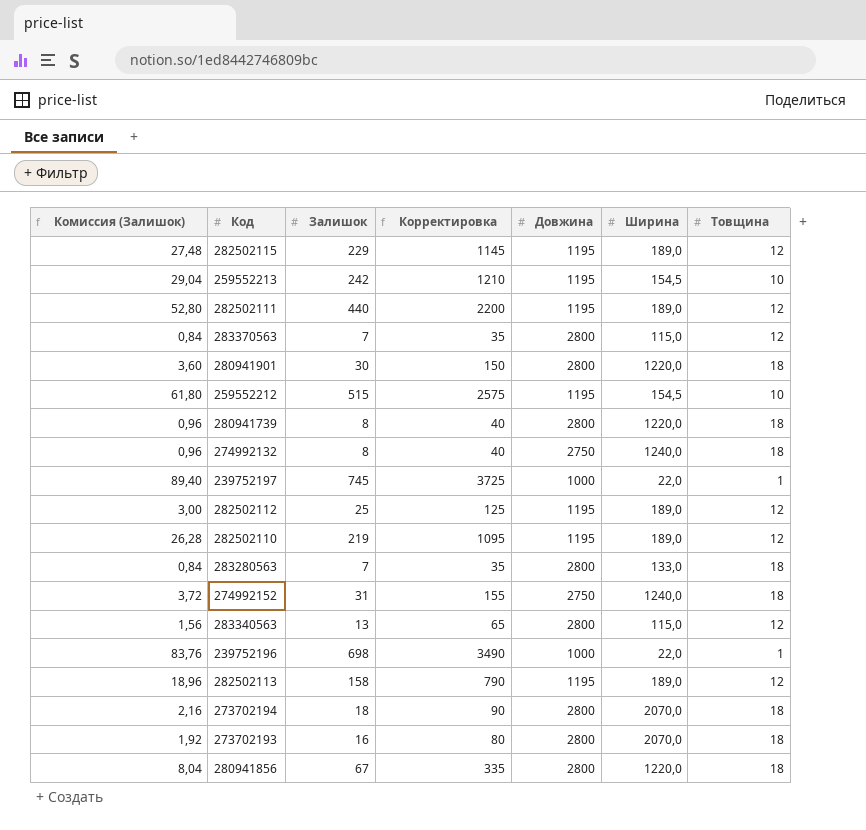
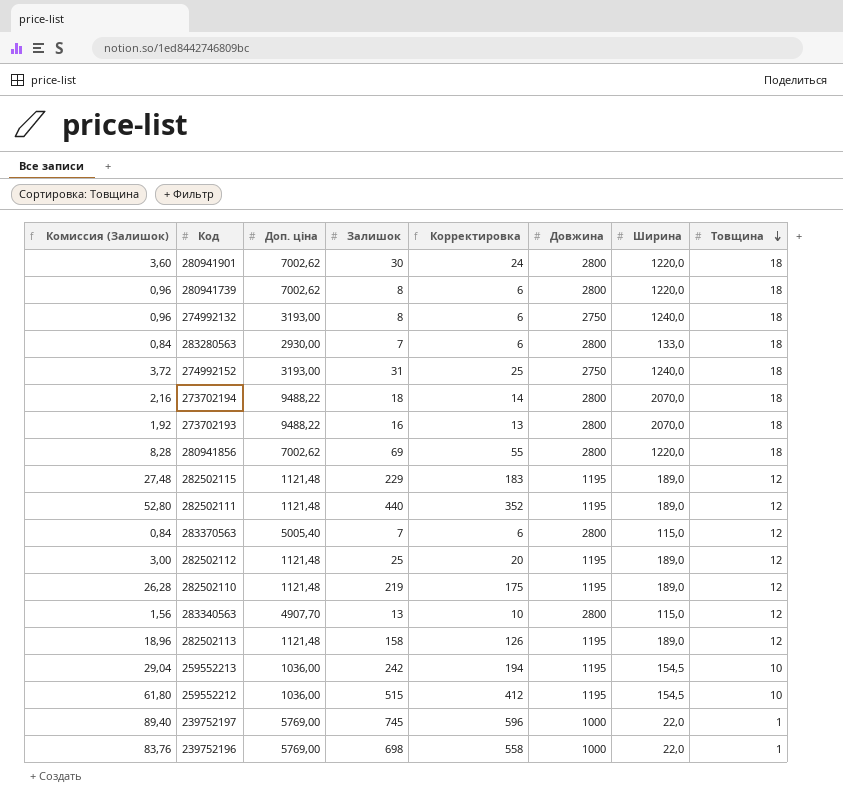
row order: none -> Товщина descending
column Доп. ціна | position: none -> 3
column Корректировка | formula: [Залишок] * 5 -> [Залишок] * 0,8
280941856 | Комиссия (Залишок): 8,04 -> 8,28
280941856 | Залишок: 67 -> 69

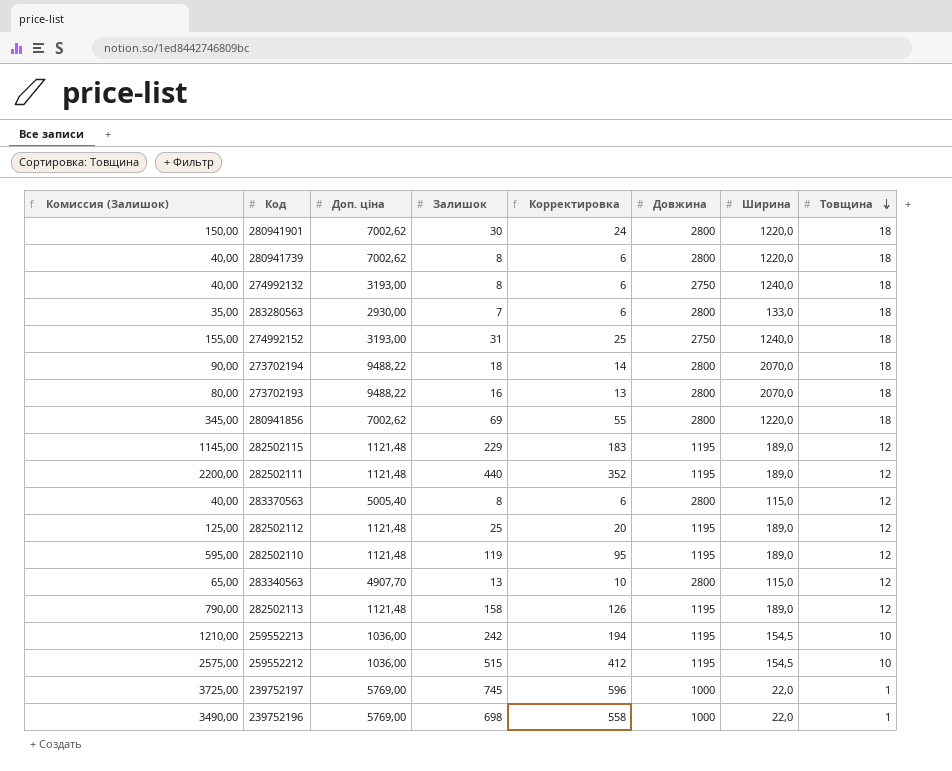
column Комиссия (Залишок) | formula: [Залишок] * 0,12 -> [Залишок] * 5
283370563 | Залишок: 7 -> 8
282502110 | Залишок: 219 -> 119
282502110 | Корректировка: 175 -> 95

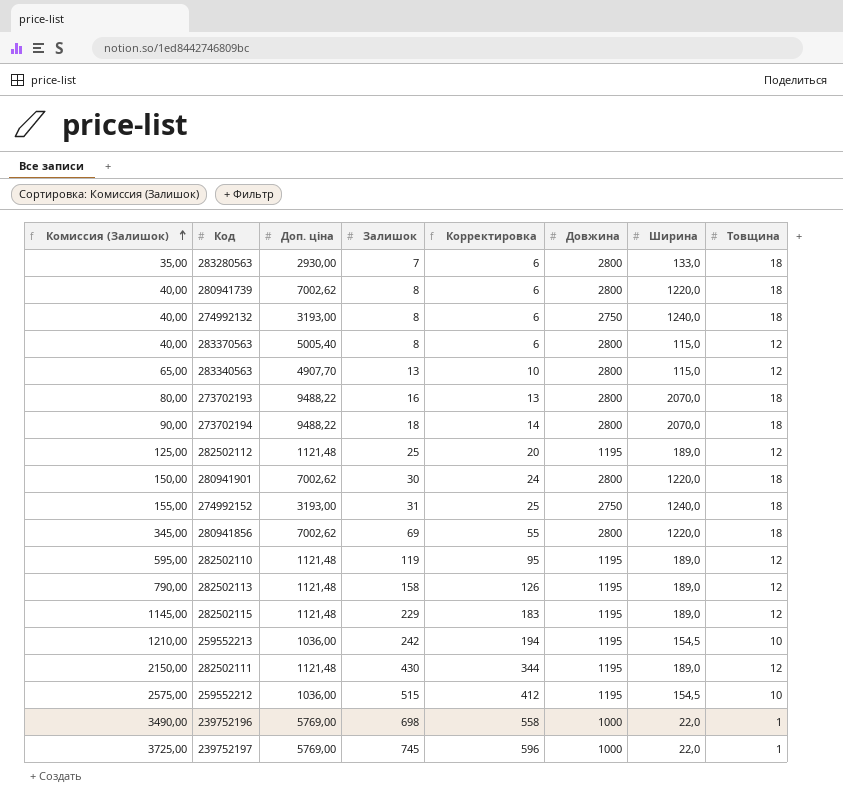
row order: Товщина descending -> Комиссия (Залишок) ascending
282502111 | Комиссия (Залишок): 2200,00 -> 2150,00
282502111 | Залишок: 440 -> 430
282502111 | Корректировка: 352 -> 344

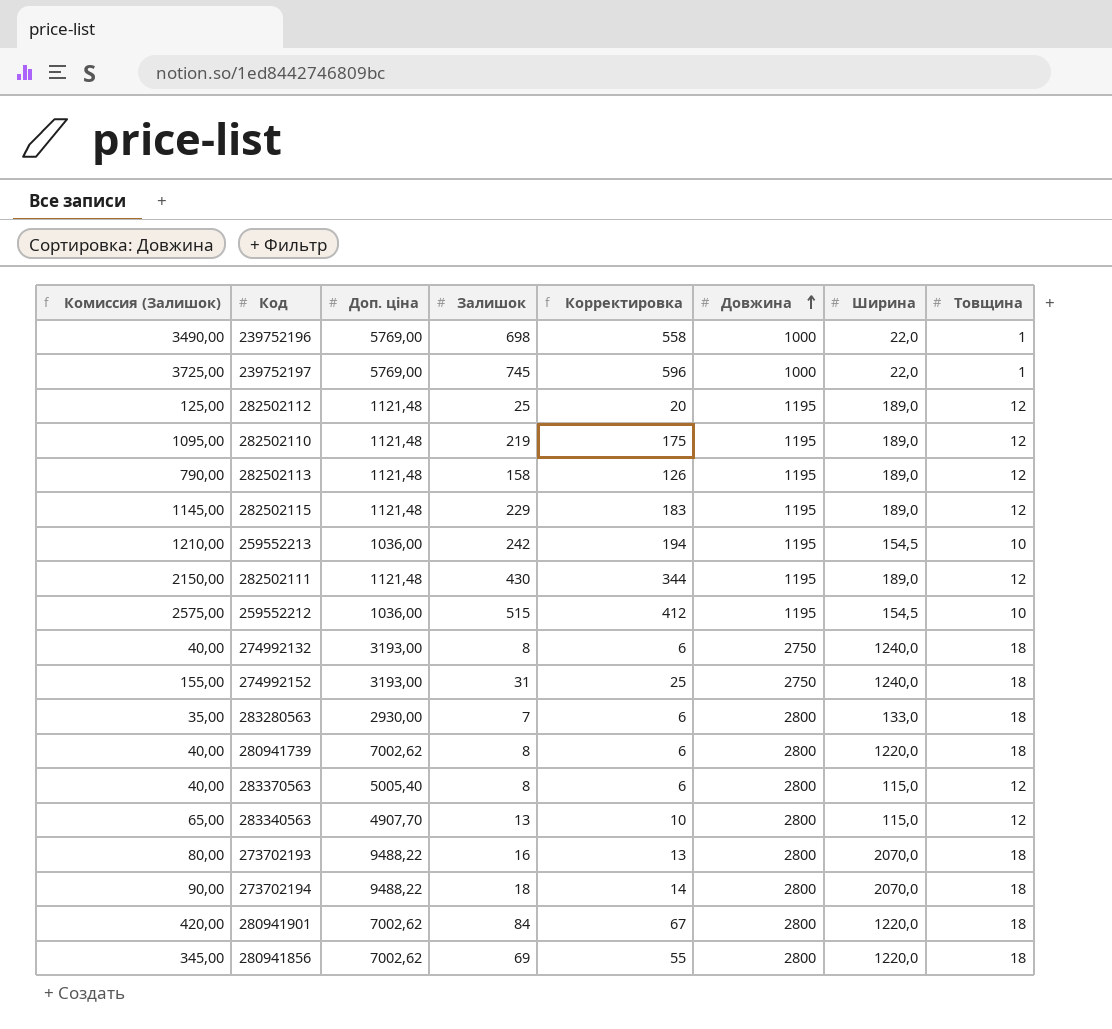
row order: Комиссия (Залишок) ascending -> Довжина ascending
282502110 | Комиссия (Залишок): 595,00 -> 1095,00
282502110 | Залишок: 119 -> 219
282502110 | Корректировка: 95 -> 175
280941901 | Комиссия (Залишок): 150,00 -> 420,00
280941901 | Залишок: 30 -> 84
280941901 | Корректировка: 24 -> 67

